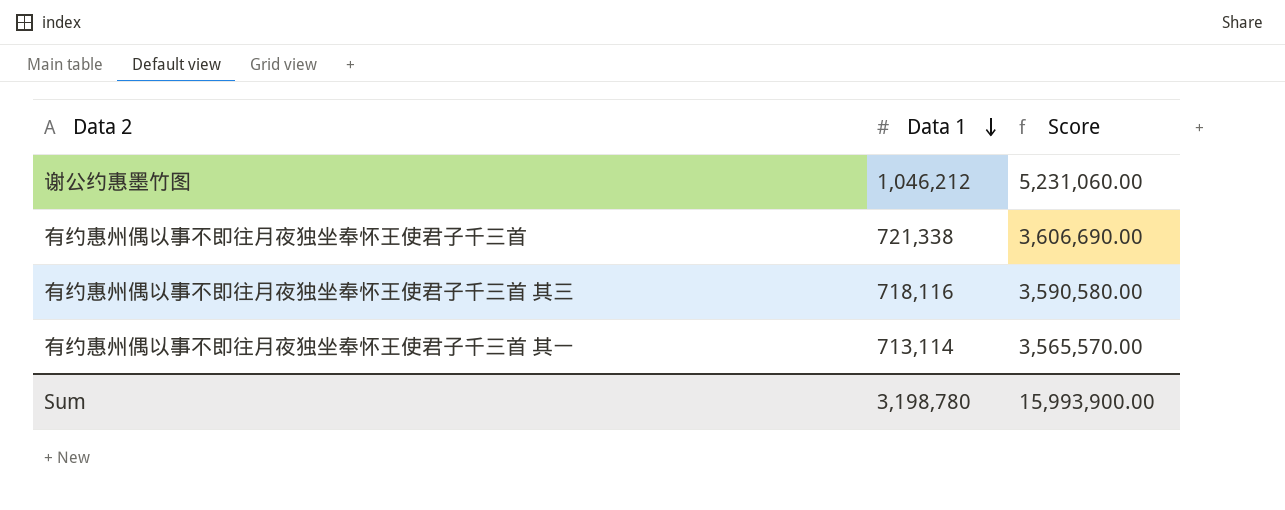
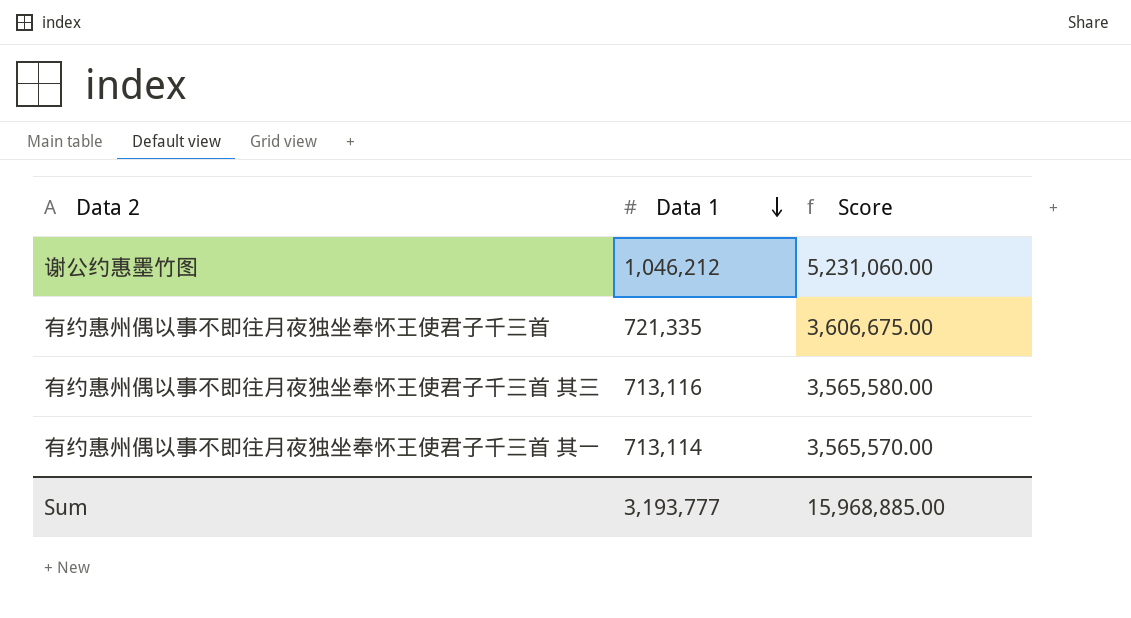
有约惠州偶以事不即往月夜独坐奉怀王使君子千三首 | Data 1: 721,338 -> 721,335
有约惠州偶以事不即往月夜独坐奉怀王使君子千三首 | Score: 3,606,690.00 -> 3,606,675.00
有约惠州偶以事不即往月夜独坐奉怀王使君子千三首 其三 | Data 1: 718,116 -> 713,116
有约惠州偶以事不即往月夜独坐奉怀王使君子千三首 其三 | Score: 3,590,580.00 -> 3,565,580.00
Sum | Data 1: 3,198,780 -> 3,193,777
Sum | Score: 15,993,900.00 -> 15,968,885.00

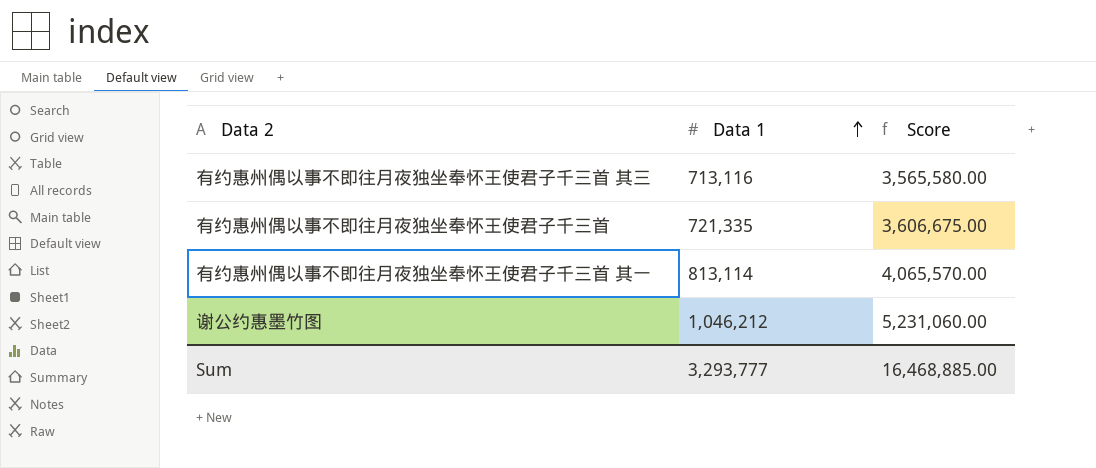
row order: Data 1 descending -> Data 1 ascending
有约惠州偶以事不即往月夜独坐奉怀王使君子千三首 其一 | Data 1: 713,114 -> 813,114
有约惠州偶以事不即往月夜独坐奉怀王使君子千三首 其一 | Score: 3,565,570.00 -> 4,065,570.00
Sum | Data 1: 3,193,777 -> 3,293,777
Sum | Score: 15,968,885.00 -> 16,468,885.00

